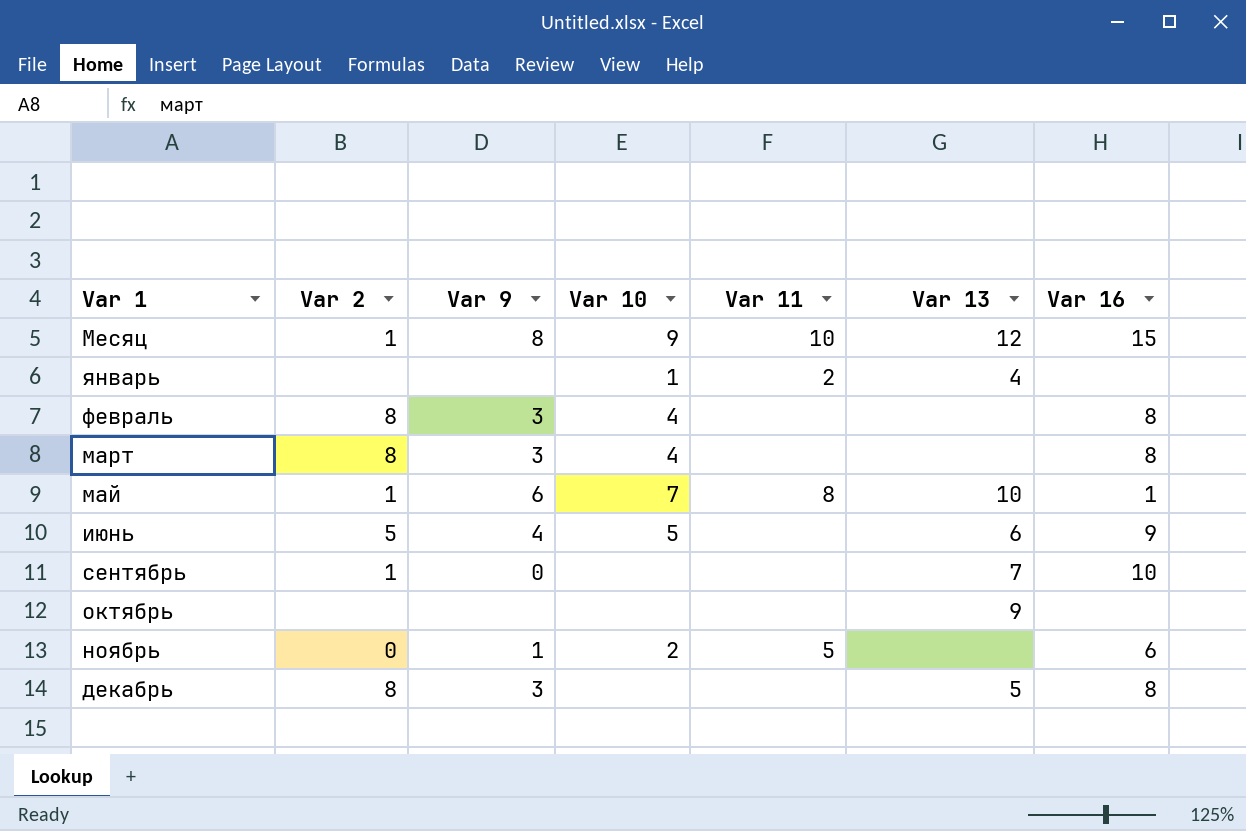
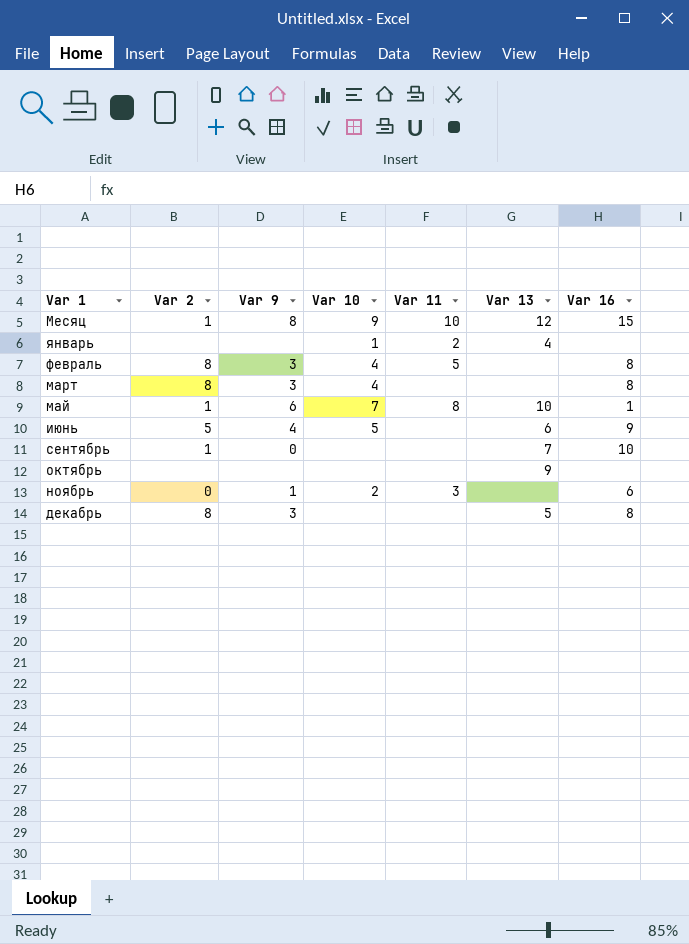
февраль | Var 11: none -> 5
ноябрь | Var 11: 5 -> 3

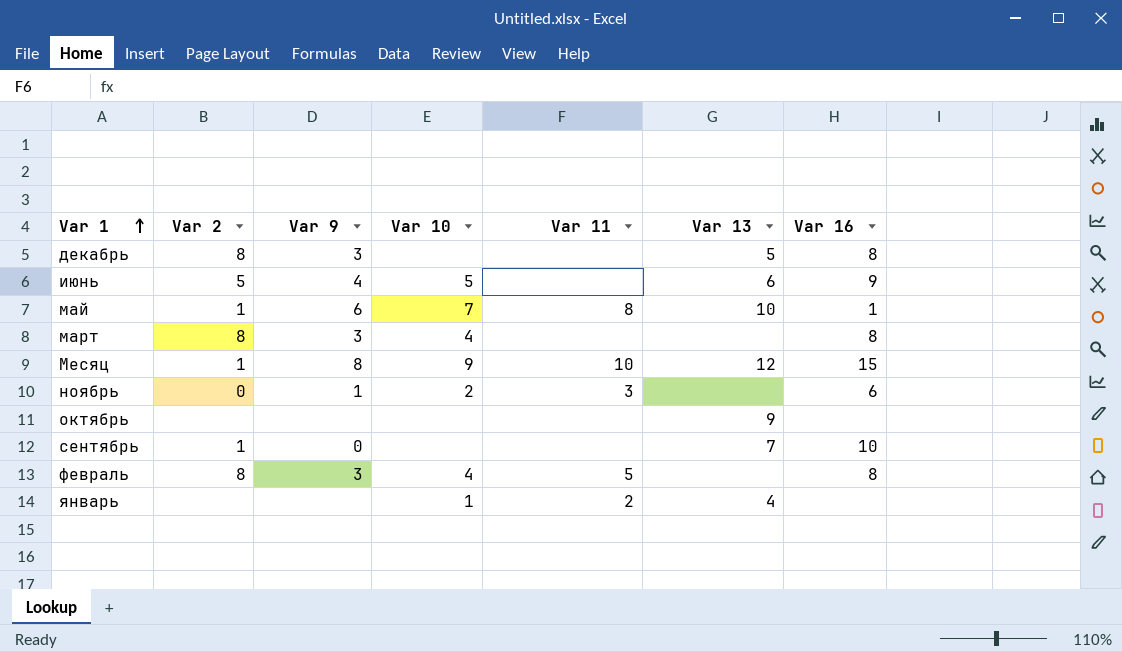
row order: none -> Var 1 ascending

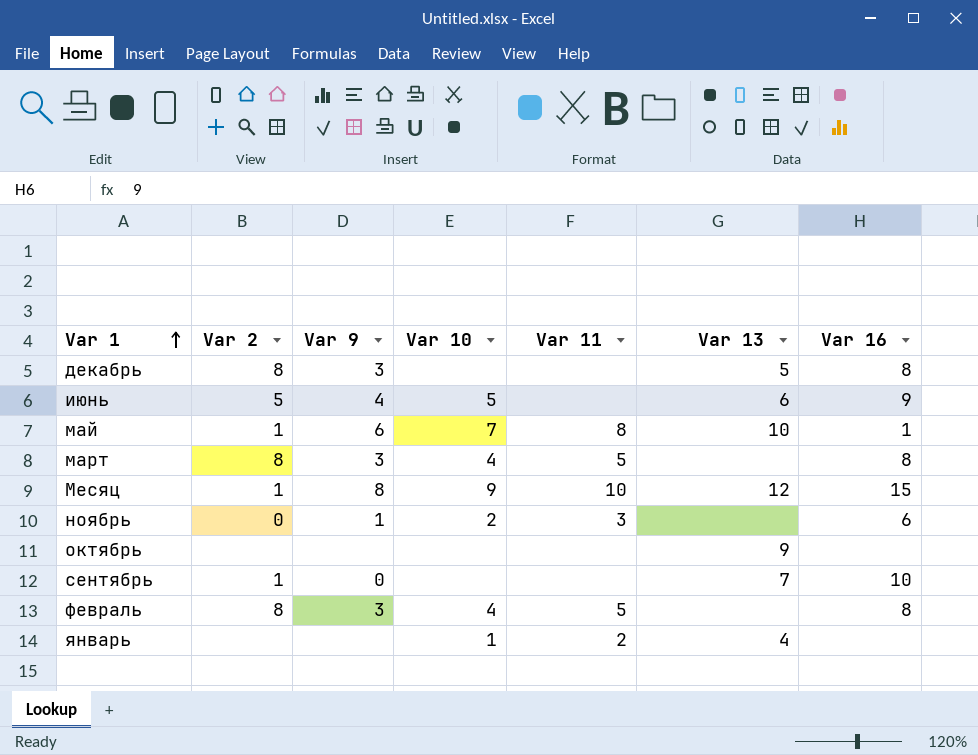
март | Var 11: none -> 5

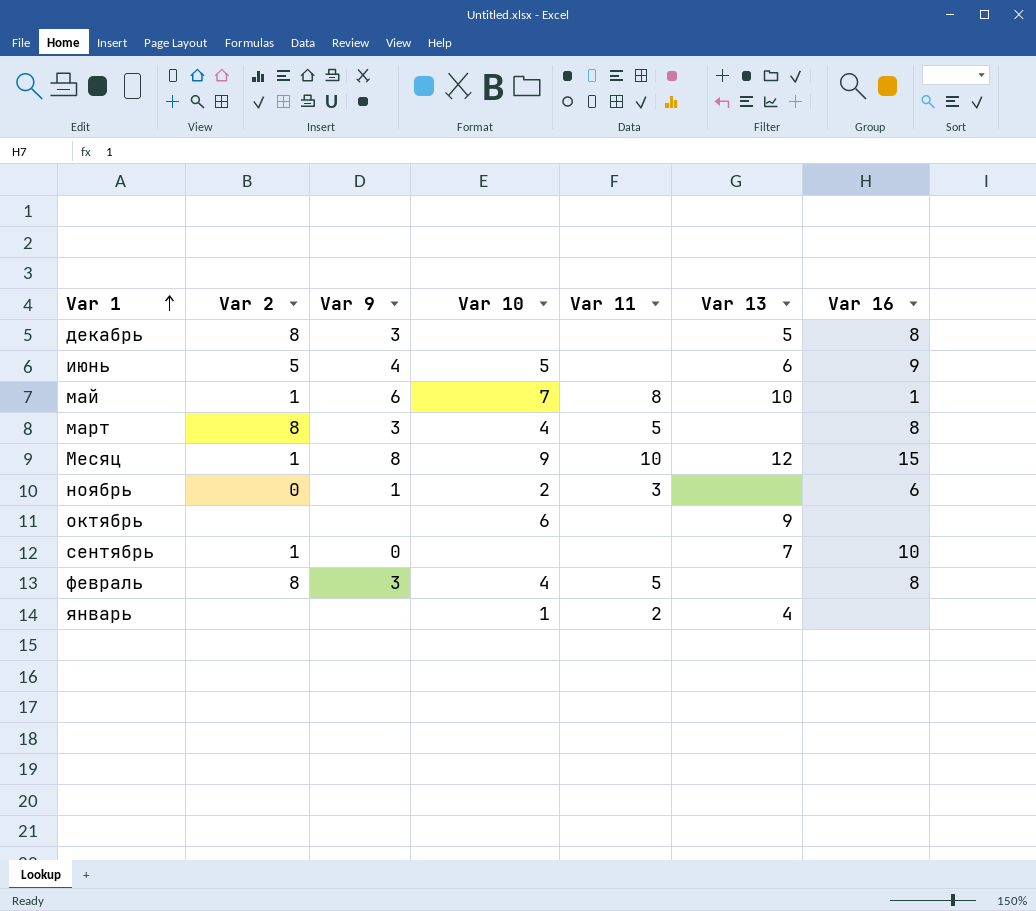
октябрь | Var 10: none -> 6

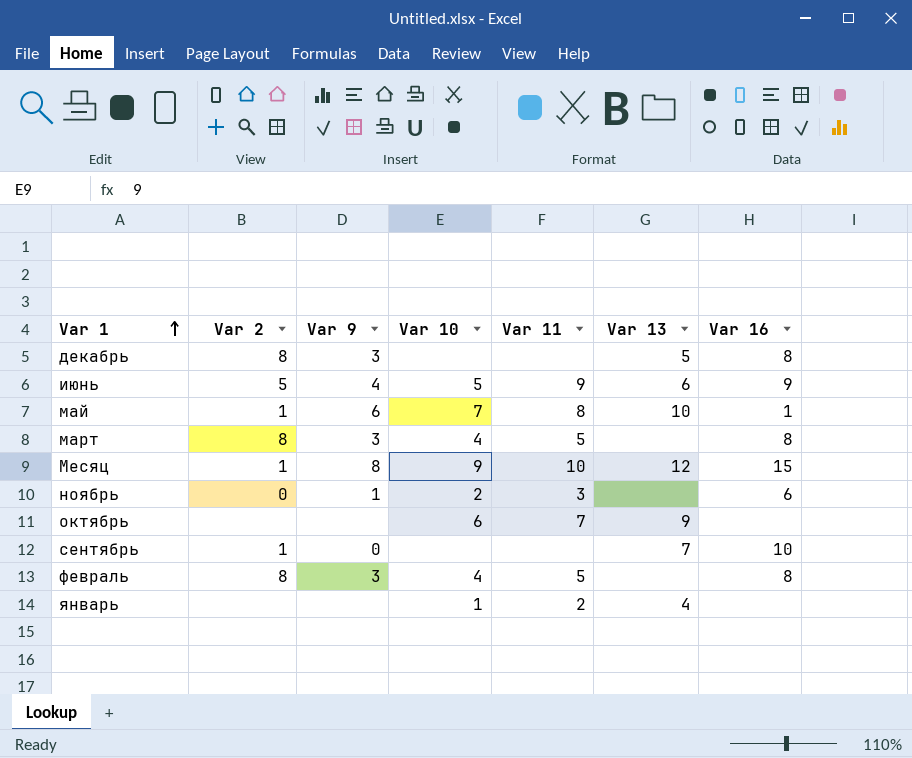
июнь | Var 11: none -> 9
октябрь | Var 11: none -> 7

